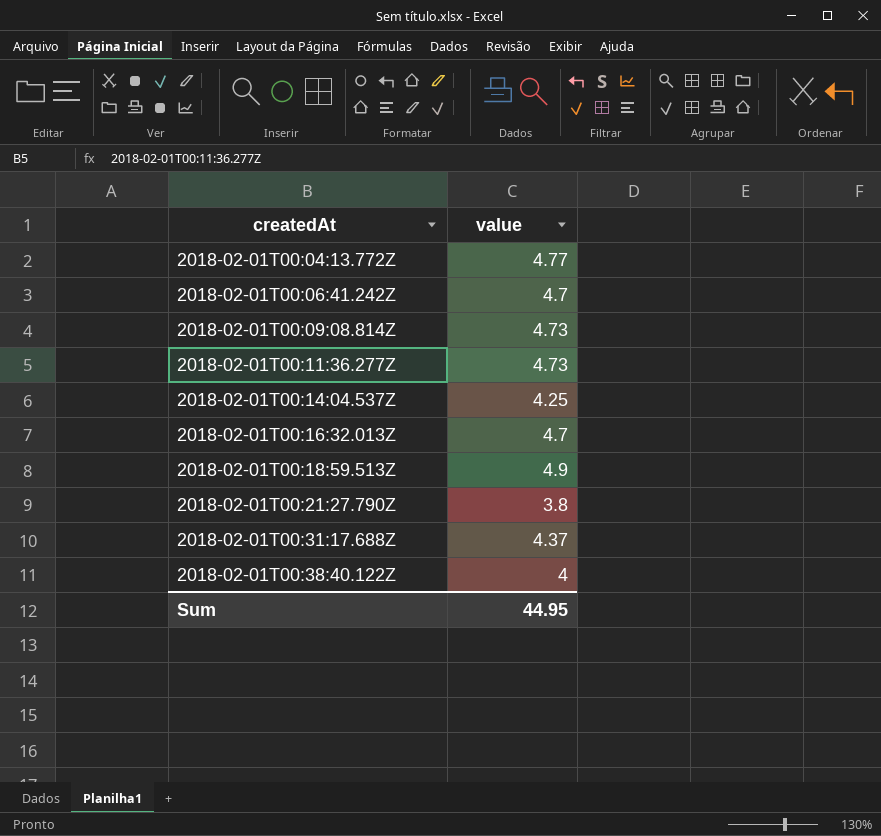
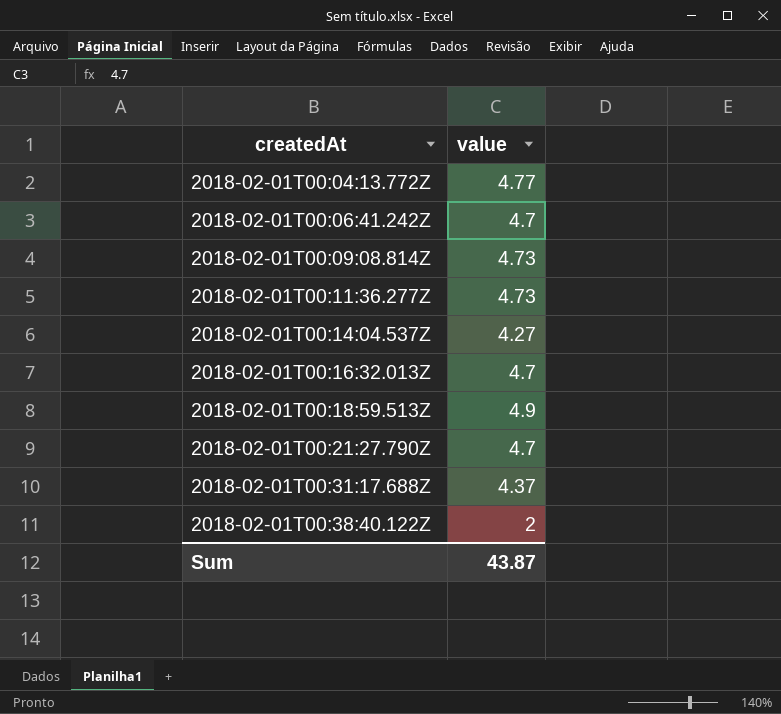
2018-02-01T00:14:04.537Z | value: 4.25 -> 4.27
2018-02-01T00:21:27.790Z | value: 3.8 -> 4.7
2018-02-01T00:38:40.122Z | value: 4 -> 2
Sum | value: 44.95 -> 43.87

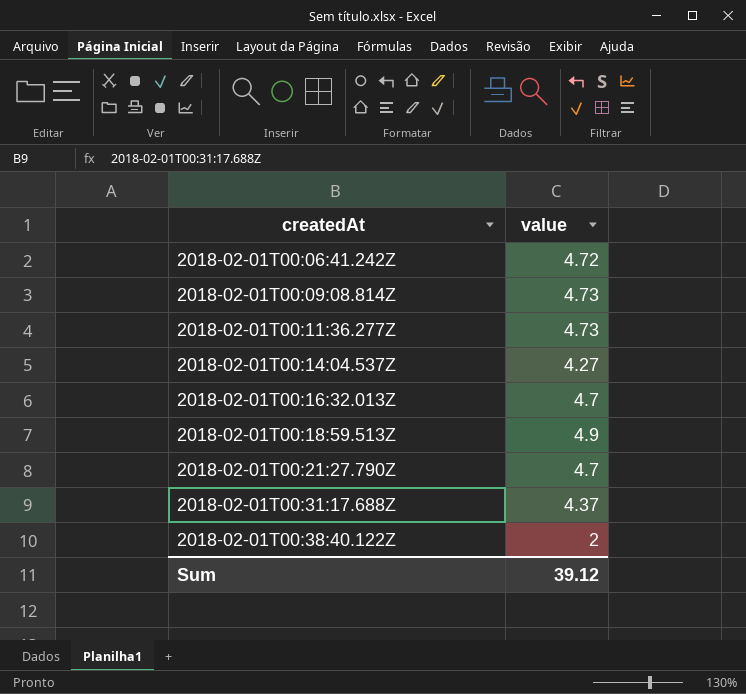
row 2018-02-01T00:04:13.772Z: 4.77 -> none
2018-02-01T00:06:41.242Z | value: 4.7 -> 4.72
Sum | value: 43.87 -> 39.12

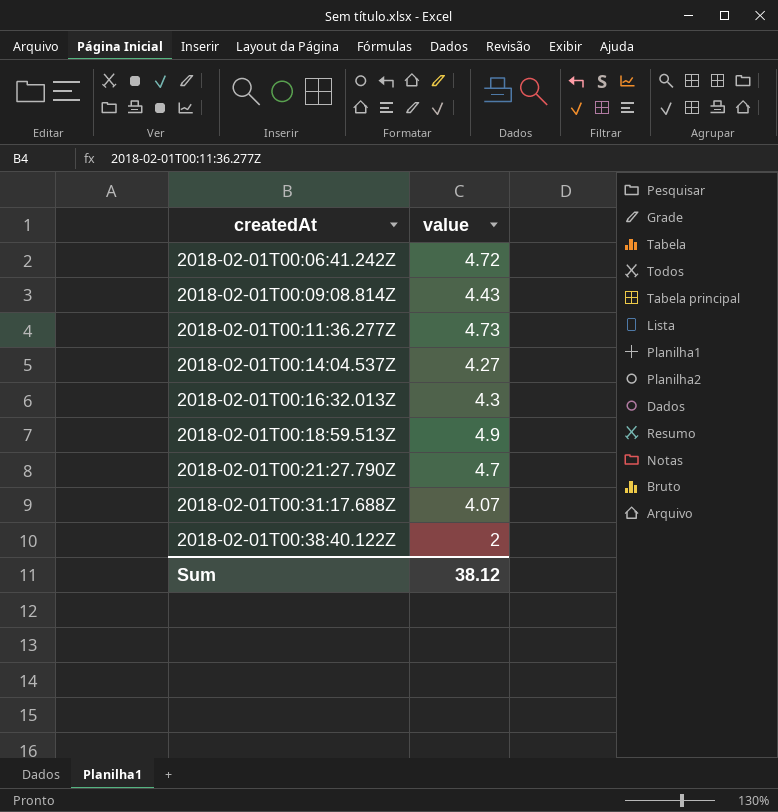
2018-02-01T00:09:08.814Z | value: 4.73 -> 4.43
2018-02-01T00:16:32.013Z | value: 4.7 -> 4.3
2018-02-01T00:31:17.688Z | value: 4.37 -> 4.07
Sum | value: 39.12 -> 38.12

